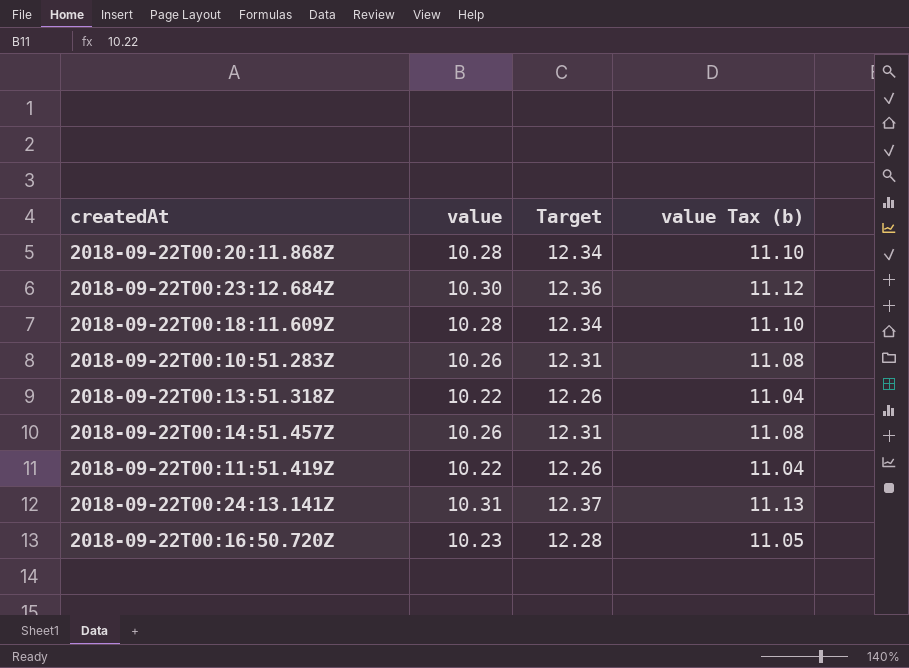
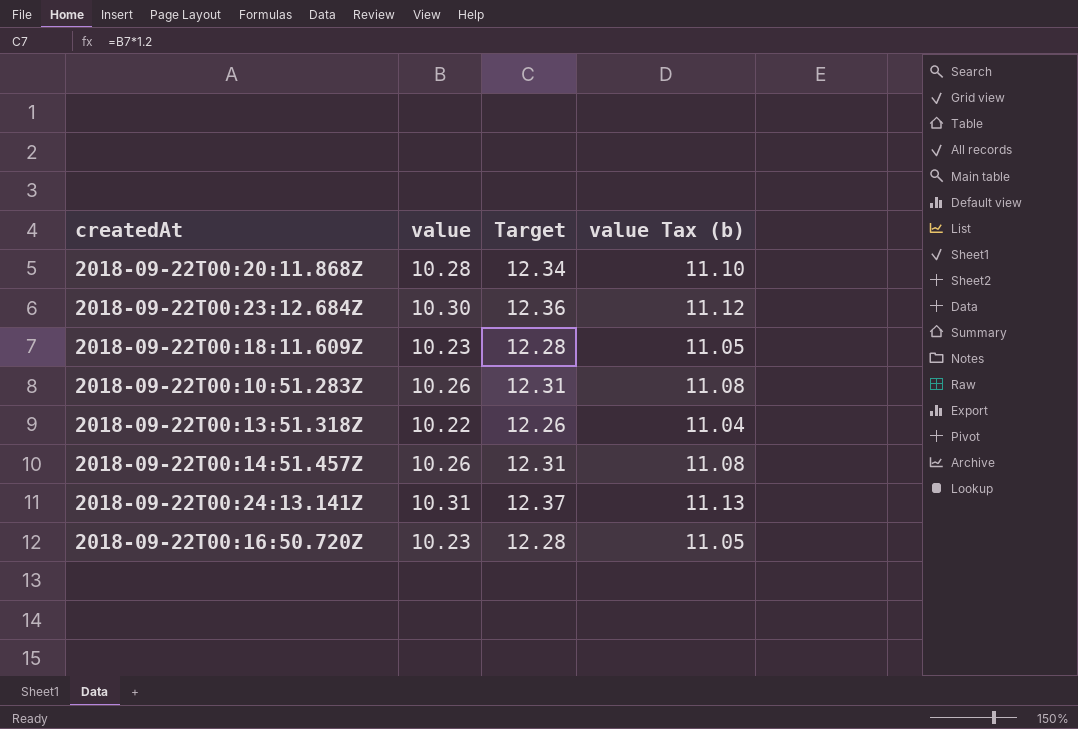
row 2018-09-22T00:11:51.419Z: 10.22 | 12.26 | 11.04 -> none
2018-09-22T00:18:11.609Z | value: 10.28 -> 10.23
2018-09-22T00:18:11.609Z | Target: 12.34 -> 12.28
2018-09-22T00:18:11.609Z | value Tax (b): 11.10 -> 11.05

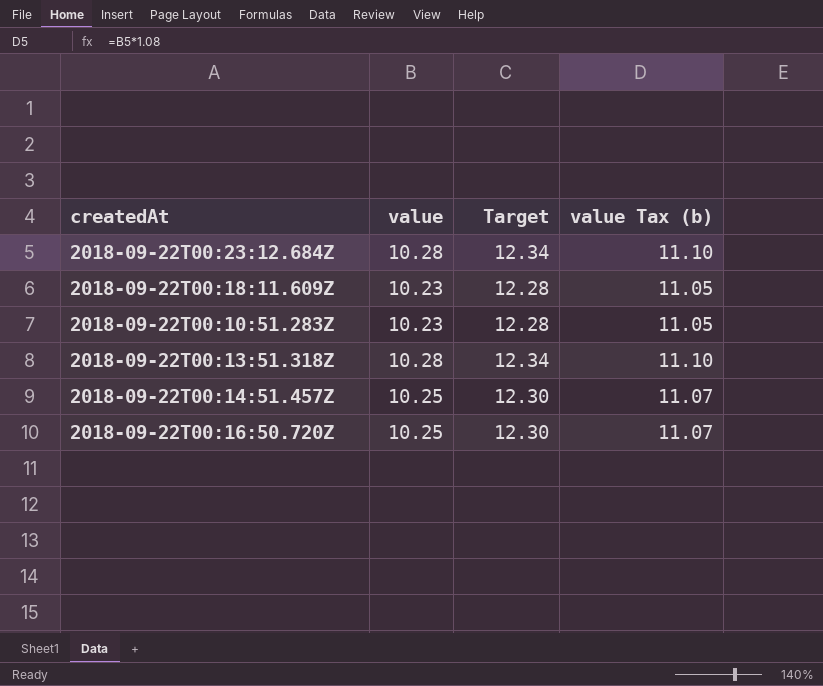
row 2018-09-22T00:20:11.868Z: 10.28 | 12.34 | 11.10 -> none
row 2018-09-22T00:24:13.141Z: 10.31 | 12.37 | 11.13 -> none
2018-09-22T00:23:12.684Z | value: 10.30 -> 10.28
2018-09-22T00:23:12.684Z | Target: 12.36 -> 12.34
2018-09-22T00:23:12.684Z | value Tax (b): 11.12 -> 11.10
2018-09-22T00:10:51.283Z | value: 10.26 -> 10.23
2018-09-22T00:10:51.283Z | Target: 12.31 -> 12.28
2018-09-22T00:10:51.283Z | value Tax (b): 11.08 -> 11.05
2018-09-22T00:13:51.318Z | value: 10.22 -> 10.28
2018-09-22T00:13:51.318Z | Target: 12.26 -> 12.34
2018-09-22T00:13:51.318Z | value Tax (b): 11.04 -> 11.10
2018-09-22T00:14:51.457Z | value: 10.26 -> 10.25
2018-09-22T00:14:51.457Z | Target: 12.31 -> 12.30
2018-09-22T00:14:51.457Z | value Tax (b): 11.08 -> 11.07
2018-09-22T00:16:50.720Z | value: 10.23 -> 10.25
2018-09-22T00:16:50.720Z | Target: 12.28 -> 12.30
2018-09-22T00:16:50.720Z | value Tax (b): 11.05 -> 11.07

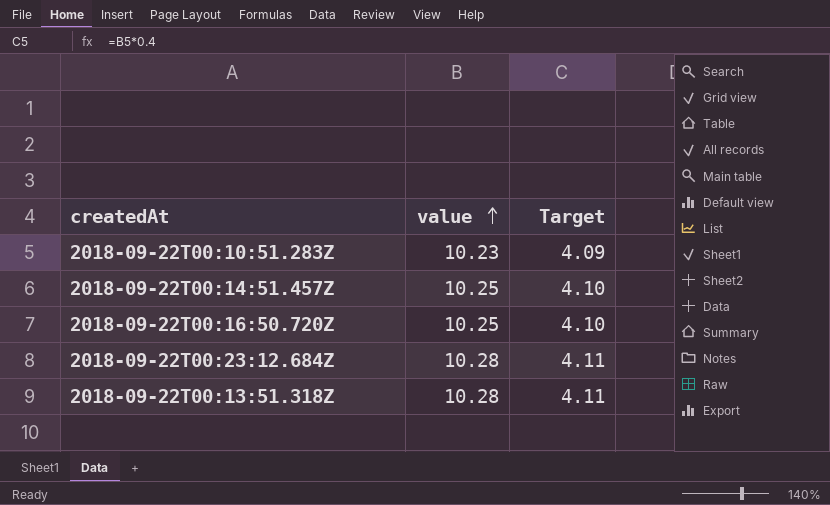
row order: none -> value ascending
column value Tax (b) | formula: [value] * 1.08 -> none
column Target | formula: [value] * 1.2 -> [value] * 0.4
row 2018-09-22T00:18:11.609Z: 10.23 | 12.28 | 11.05 -> none

